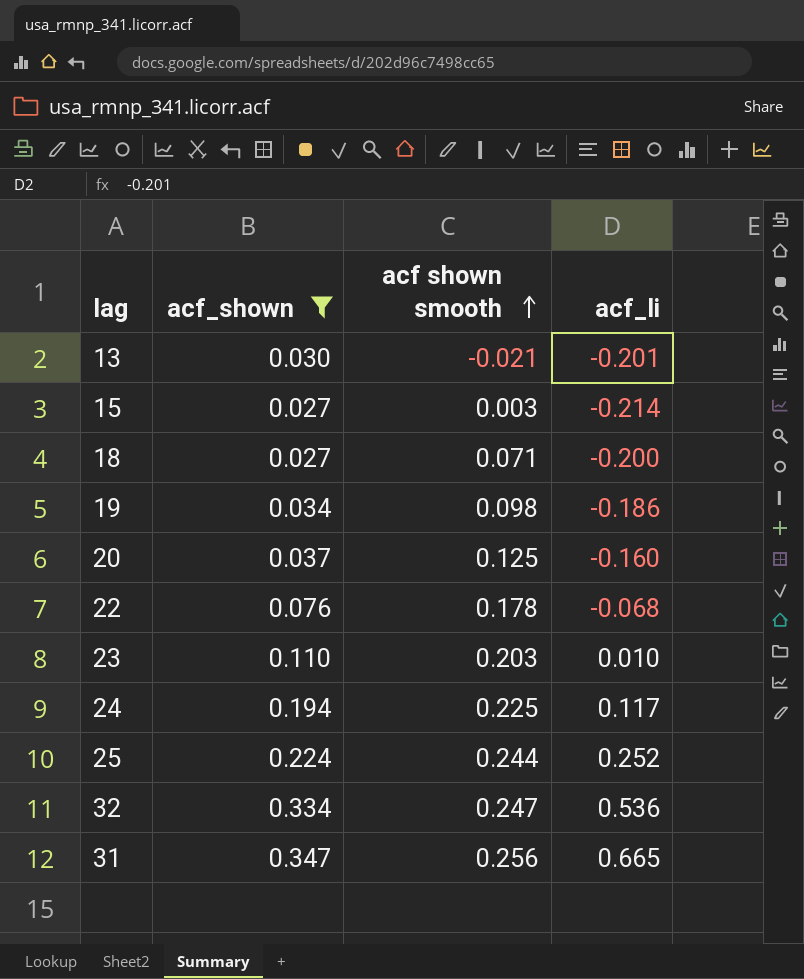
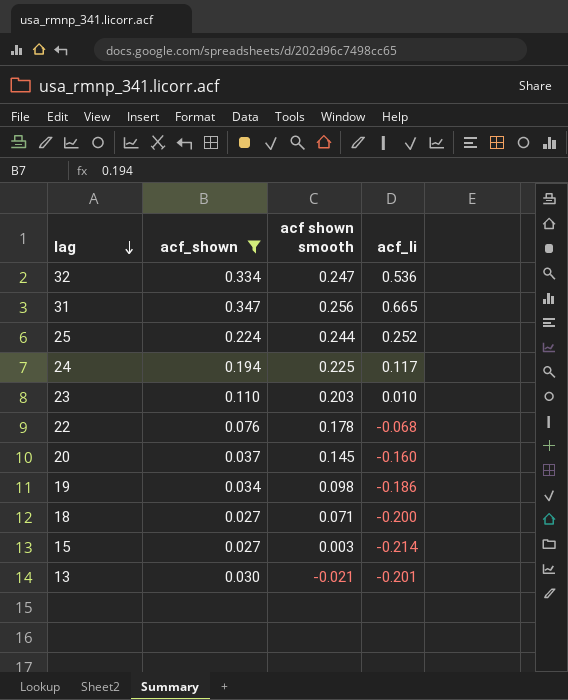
row order: acf shown smooth ascending -> lag descending
20 | acf shown smooth: 0.125 -> 0.145

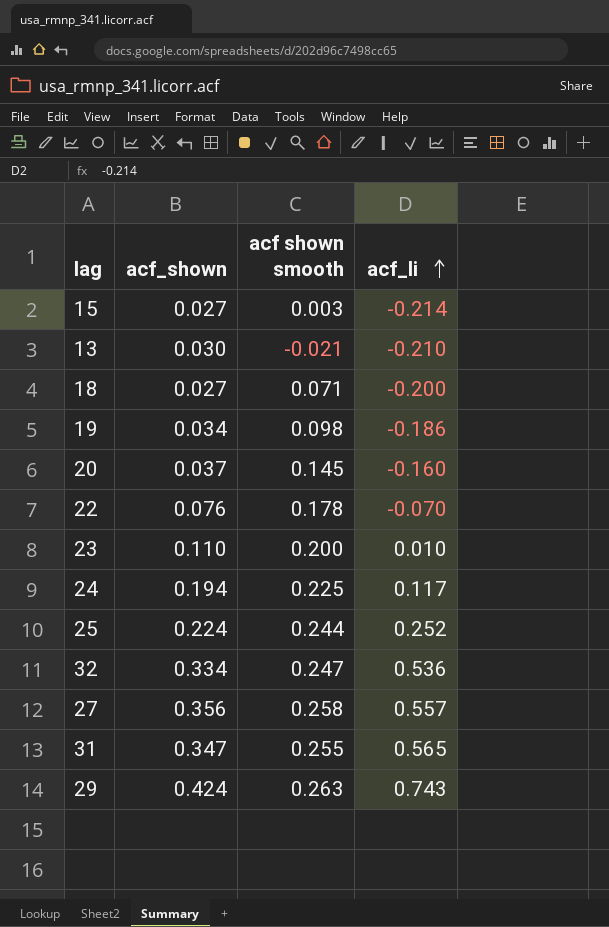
filter: acf_shown <= 0.347 -> none
row order: lag descending -> acf_li ascending
13 | acf_li: -0.201 -> -0.210
22 | acf_li: -0.068 -> -0.070
23 | acf shown smooth: 0.203 -> 0.200
31 | acf shown smooth: 0.256 -> 0.255
31 | acf_li: 0.665 -> 0.565

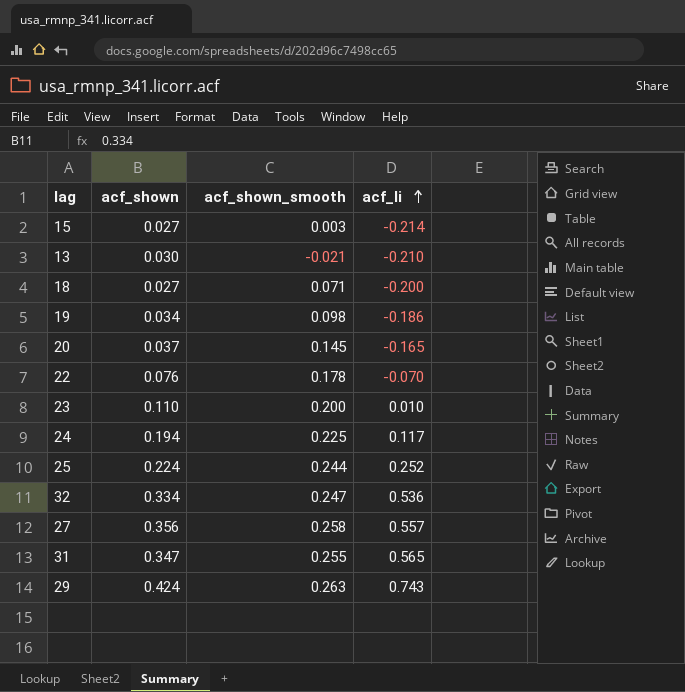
column name: acf shown smooth -> acf_shown_smooth
20 | acf_li: -0.160 -> -0.165

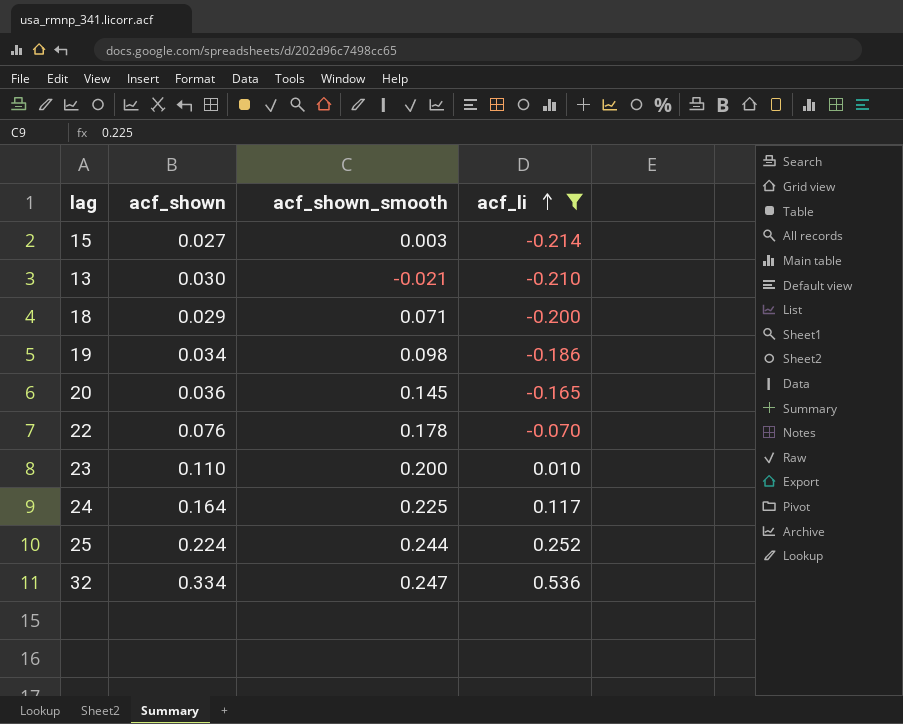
filter: none -> acf_li <= 0.536
18 | acf_shown: 0.027 -> 0.029
20 | acf_shown: 0.037 -> 0.036
24 | acf_shown: 0.194 -> 0.164

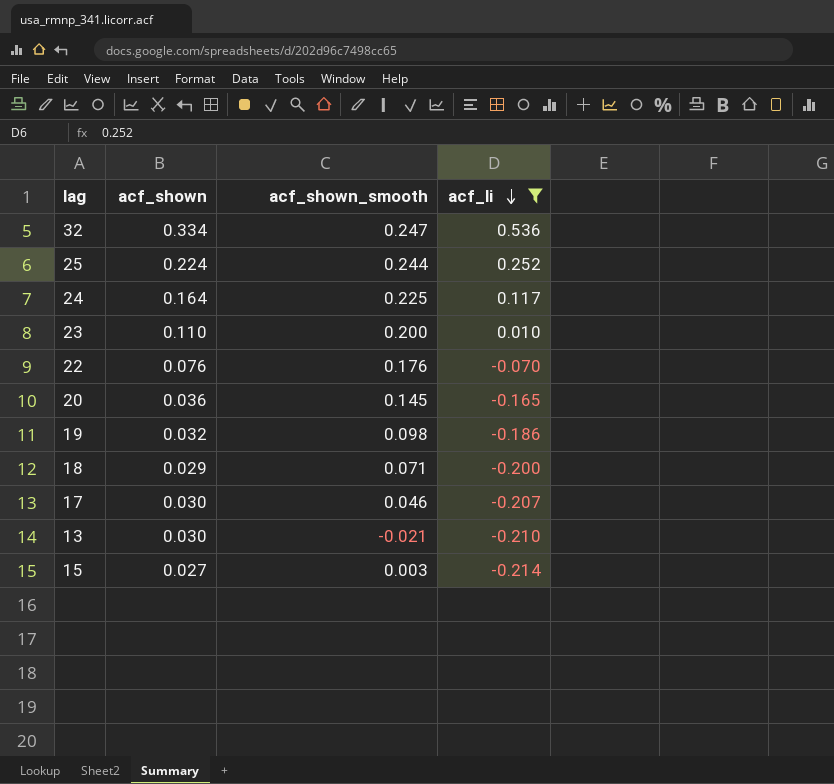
row order: acf_li ascending -> acf_li descending
22 | acf_shown_smooth: 0.178 -> 0.176
19 | acf_shown: 0.034 -> 0.032
row 17: none -> 0.030 | 0.046 | -0.207

